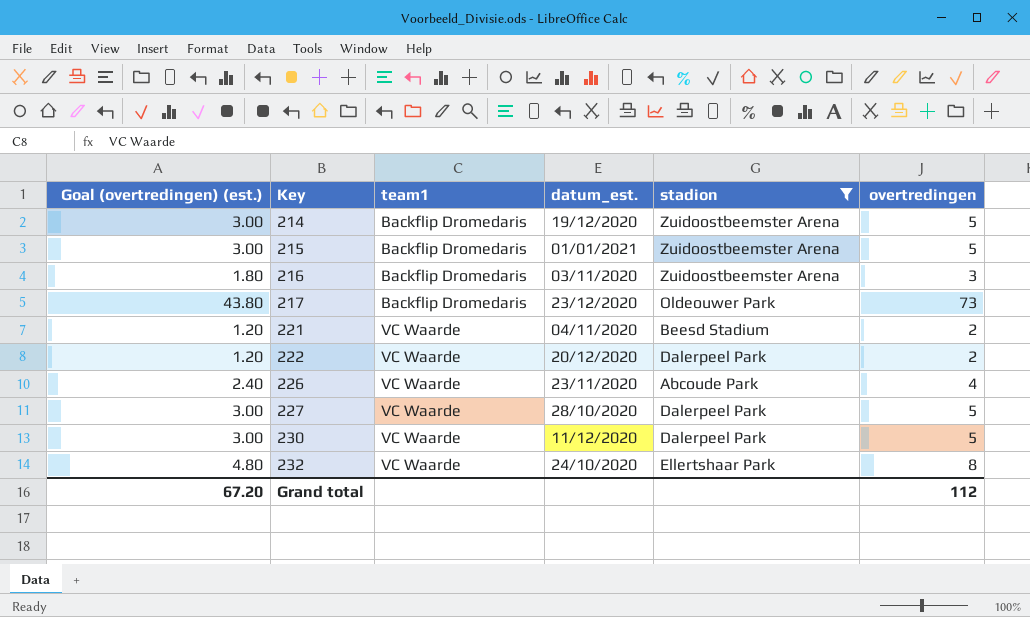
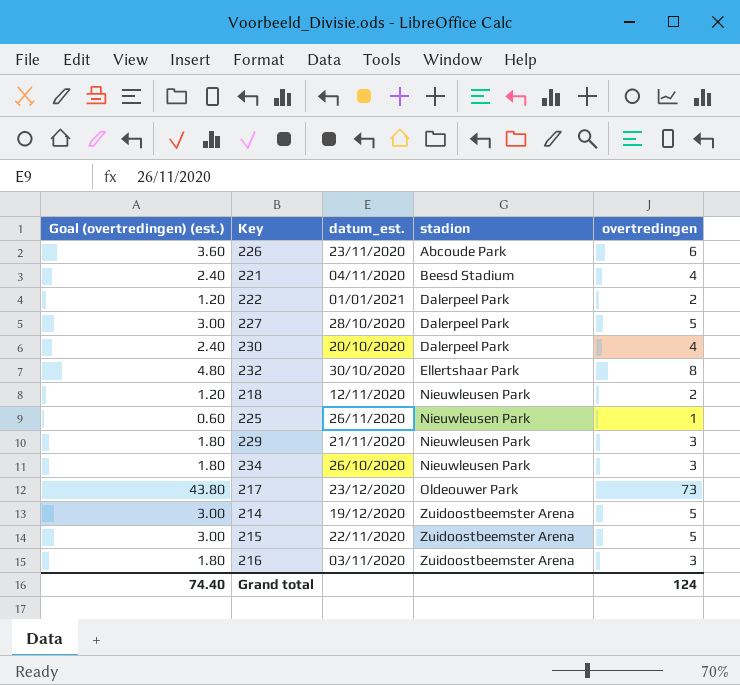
filter: stadion != Nieuwleusen Park -> none
row order: Key ascending -> stadion ascending
column team1 | position: 3 -> none
226 | Goal (overtredingen) (est.): 2.40 -> 3.60
226 | overtredingen: 4 -> 6
221 | Goal (overtredingen) (est.): 1.20 -> 2.40
221 | overtredingen: 2 -> 4
222 | datum_est.: 20/12/2020 -> 01/01/2021
230 | Goal (overtredingen) (est.): 3.00 -> 2.40
230 | datum_est.: 11/12/2020 -> 20/10/2020
230 | overtredingen: 5 -> 4
232 | datum_est.: 24/10/2020 -> 30/10/2020
215 | datum_est.: 01/01/2021 -> 22/11/2020
Grand total | Goal (overtredingen) (est.): 67.20 -> 74.40
Grand total | overtredingen: 112 -> 124

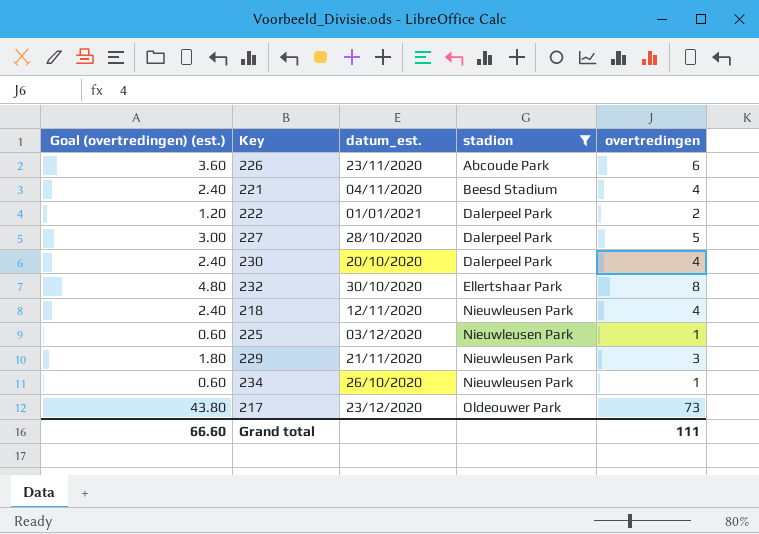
filter: none -> stadion != Zuidoostbeemster Arena
218 | Goal (overtredingen) (est.): 1.20 -> 2.40
218 | overtredingen: 2 -> 4
225 | datum_est.: 26/11/2020 -> 03/12/2020
234 | Goal (overtredingen) (est.): 1.80 -> 0.60
234 | overtredingen: 3 -> 1
Grand total | Goal (overtredingen) (est.): 74.40 -> 66.60
Grand total | overtredingen: 124 -> 111

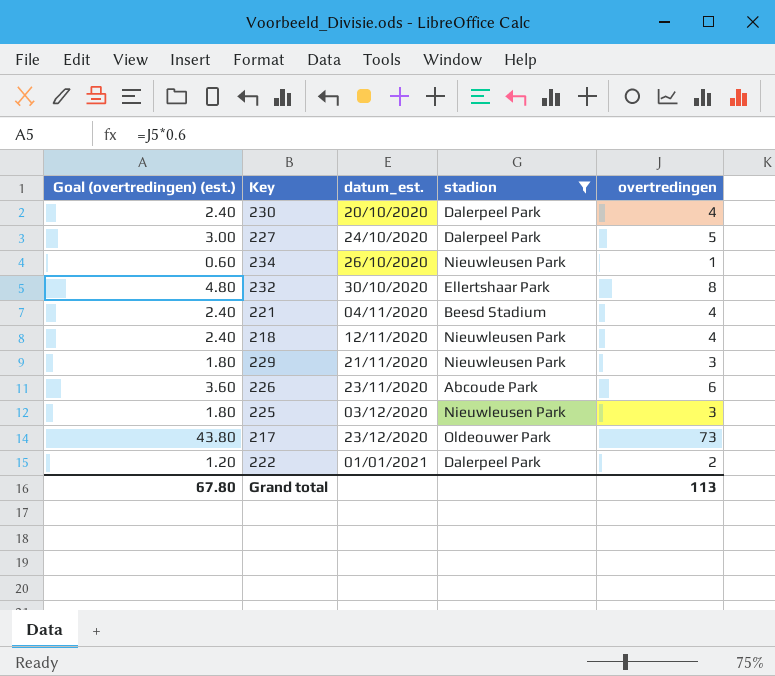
row order: stadion ascending -> datum_est. ascending
227 | datum_est.: 28/10/2020 -> 24/10/2020
225 | Goal (overtredingen) (est.): 0.60 -> 1.80
225 | overtredingen: 1 -> 3
Grand total | Goal (overtredingen) (est.): 66.60 -> 67.80
Grand total | overtredingen: 111 -> 113

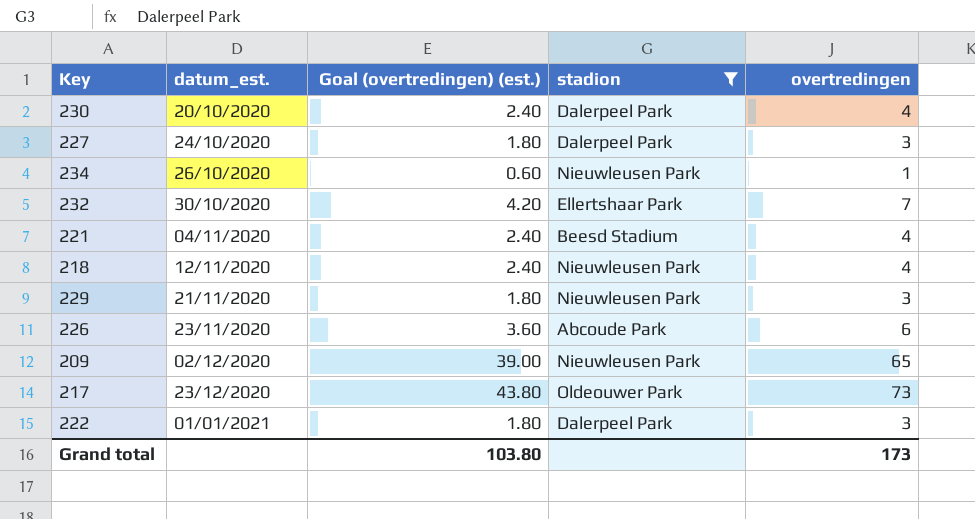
column Goal (overtredingen) (est.) | position: 1 -> 3
row 225: 1.80 | 03/12/2020 | Nieuwleusen Park | 3 -> none
227 | Goal (overtredingen) (est.): 3.00 -> 1.80
227 | overtredingen: 5 -> 3
232 | Goal (overtredingen) (est.): 4.80 -> 4.20
232 | overtredingen: 8 -> 7
row 209: none -> 02/12/2020 | 39.00 | Nieuwleusen Park | 65
222 | Goal (overtredingen) (est.): 1.20 -> 1.80
222 | overtredingen: 2 -> 3
Grand total | Goal (overtredingen) (est.): 67.80 -> 103.80
Grand total | overtredingen: 113 -> 173

